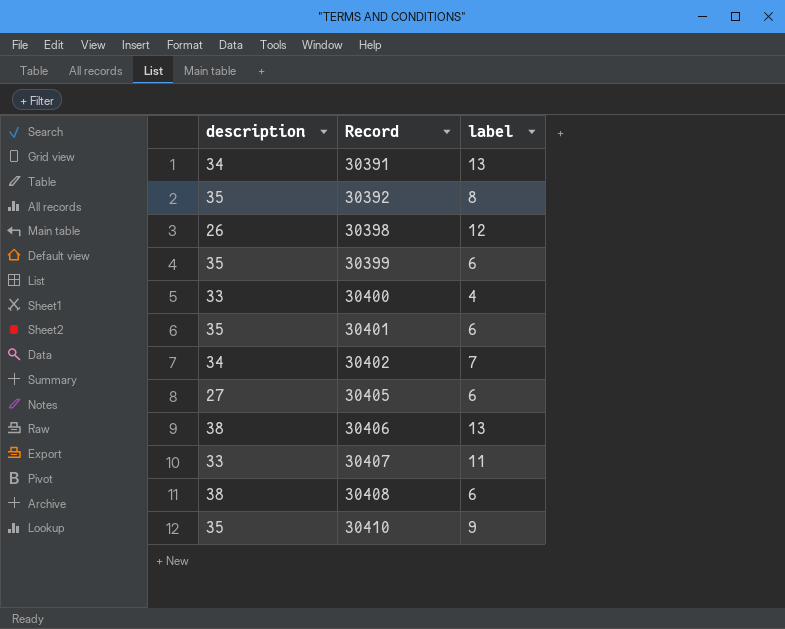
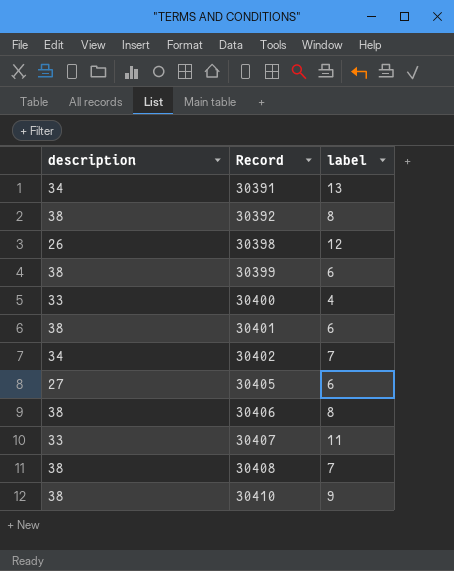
30392 | description: 35 -> 38
30399 | description: 35 -> 38
30401 | description: 35 -> 38
30406 | label: 13 -> 8
30408 | label: 6 -> 7
30410 | description: 35 -> 38

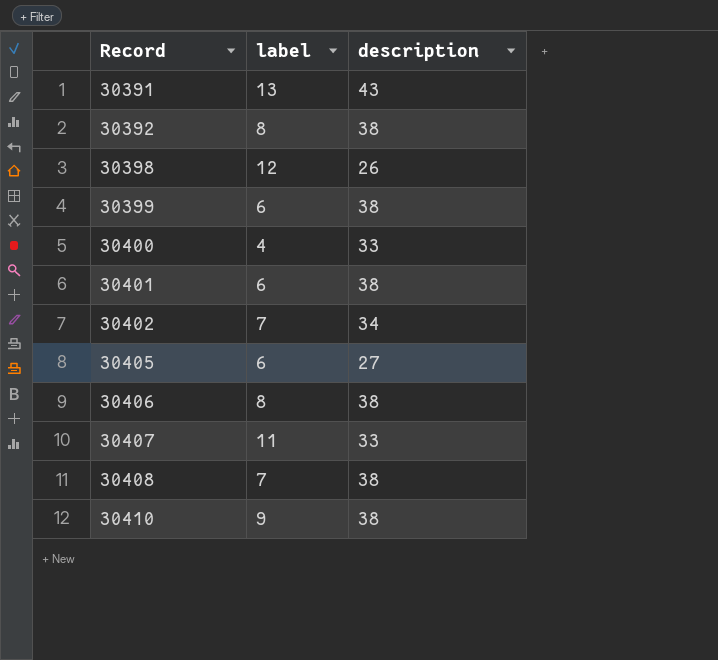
column description | position: 1 -> 3
30391 | description: 34 -> 43

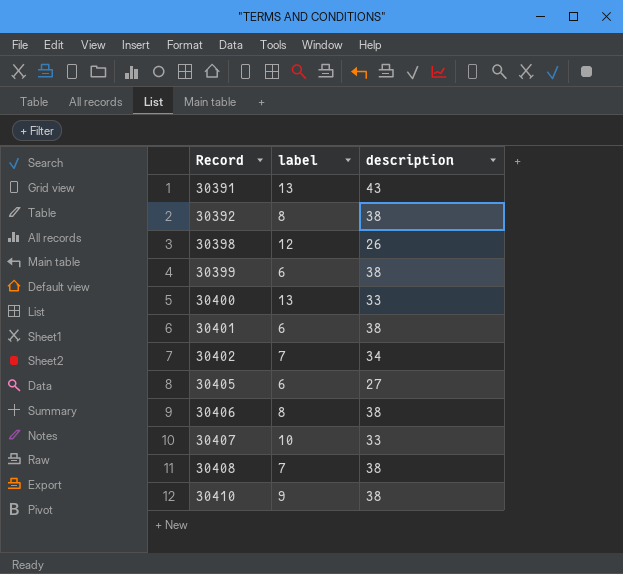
30400 | label: 4 -> 13
30407 | label: 11 -> 10

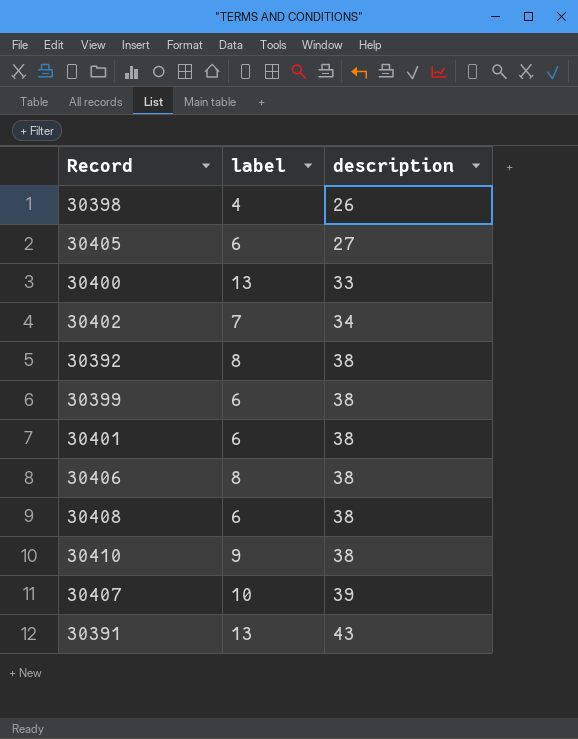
row order: Record ascending -> description ascending
30398 | label: 12 -> 4
30408 | label: 7 -> 6
30407 | description: 33 -> 39

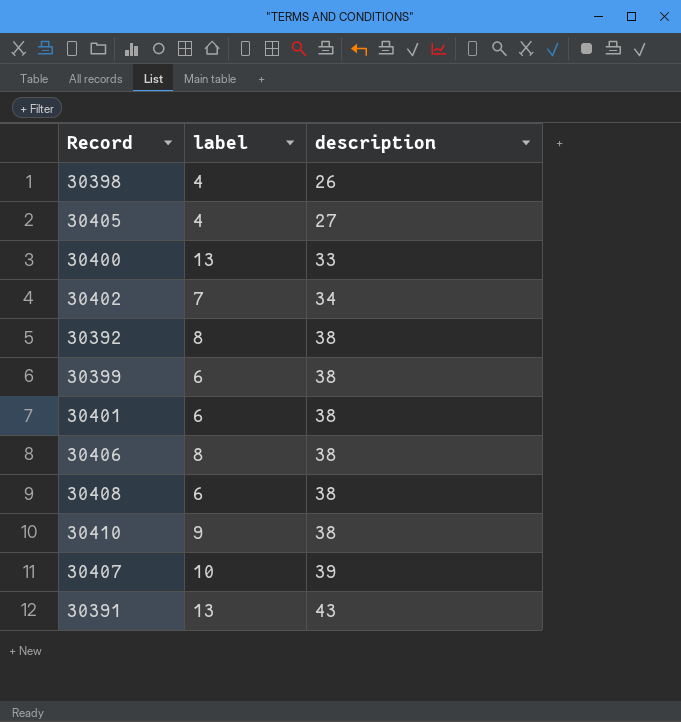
30405 | label: 6 -> 4

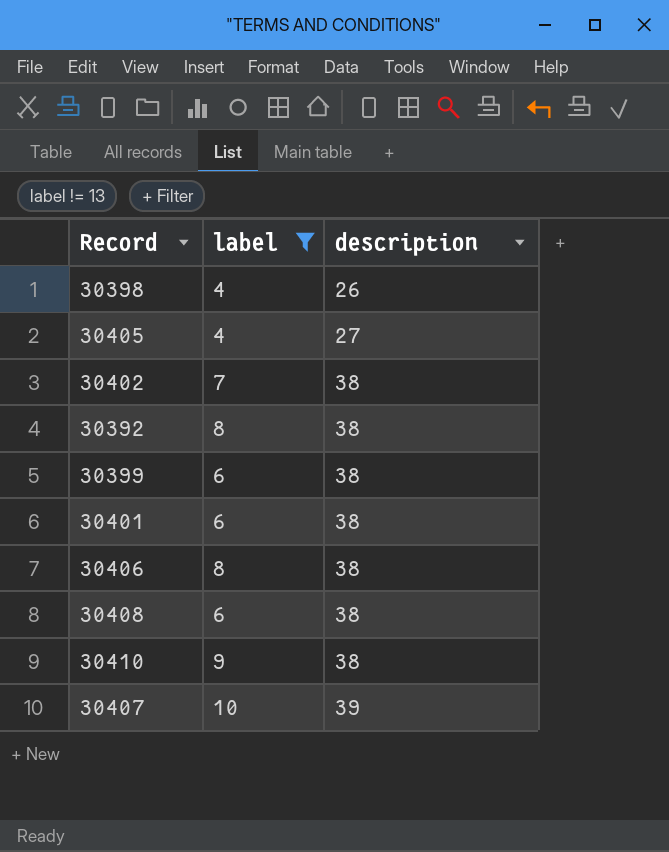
filter: none -> label != 13
30402 | description: 34 -> 38

